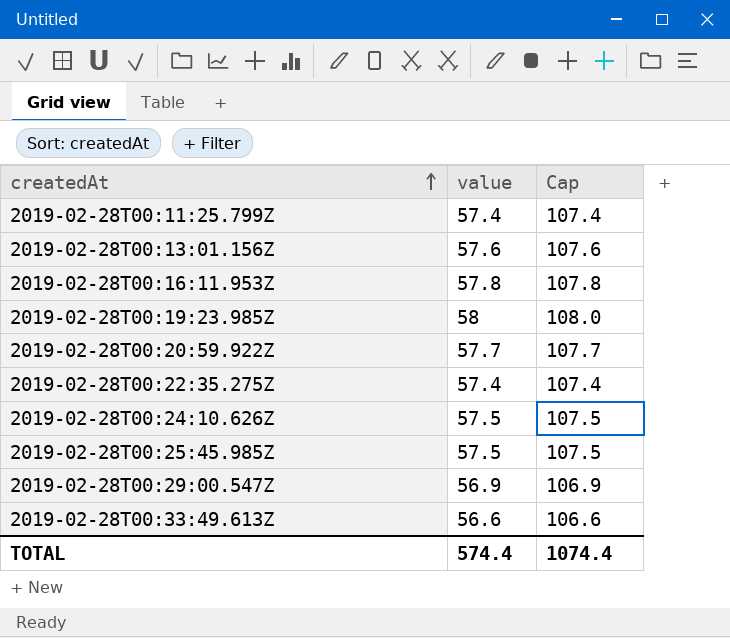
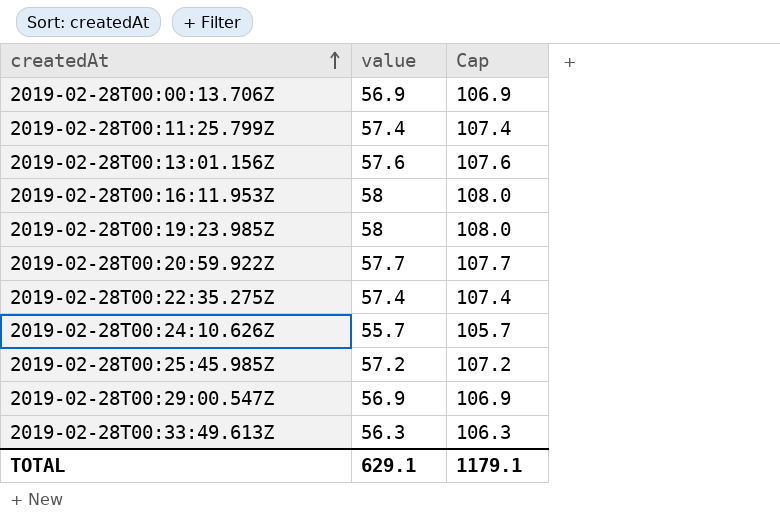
row 2019-02-28T00:00:13.706Z: none -> 56.9 | 106.9
2019-02-28T00:16:11.953Z | value: 57.8 -> 58
2019-02-28T00:16:11.953Z | Cap: 107.8 -> 108.0
2019-02-28T00:24:10.626Z | value: 57.5 -> 55.7
2019-02-28T00:24:10.626Z | Cap: 107.5 -> 105.7
2019-02-28T00:25:45.985Z | value: 57.5 -> 57.2
2019-02-28T00:25:45.985Z | Cap: 107.5 -> 107.2
2019-02-28T00:33:49.613Z | value: 56.6 -> 56.3
2019-02-28T00:33:49.613Z | Cap: 106.6 -> 106.3
TOTAL | value: 574.4 -> 629.1
TOTAL | Cap: 1074.4 -> 1179.1

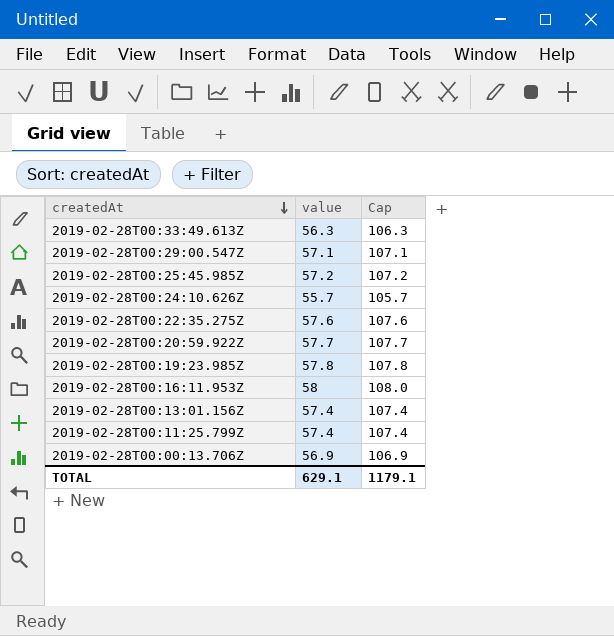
row order: createdAt ascending -> createdAt descending
2019-02-28T00:29:00.547Z | value: 56.9 -> 57.1
2019-02-28T00:29:00.547Z | Cap: 106.9 -> 107.1
2019-02-28T00:22:35.275Z | value: 57.4 -> 57.6
2019-02-28T00:22:35.275Z | Cap: 107.4 -> 107.6
2019-02-28T00:19:23.985Z | value: 58 -> 57.8
2019-02-28T00:19:23.985Z | Cap: 108.0 -> 107.8
2019-02-28T00:13:01.156Z | value: 57.6 -> 57.4
2019-02-28T00:13:01.156Z | Cap: 107.6 -> 107.4

